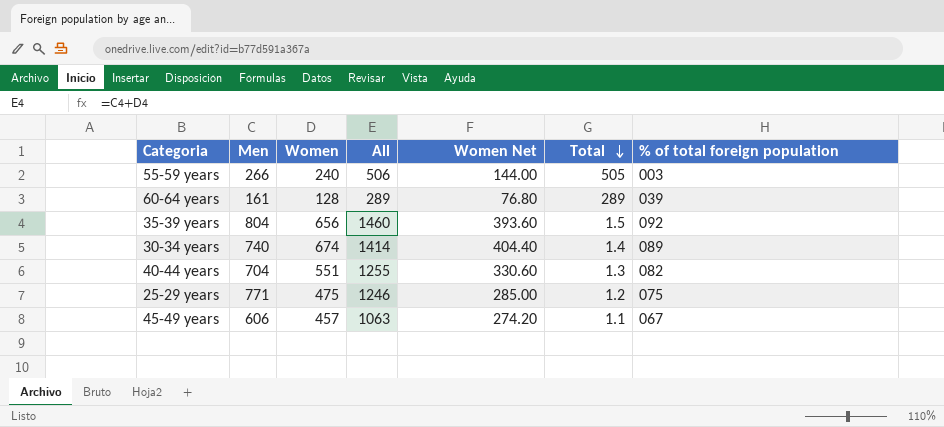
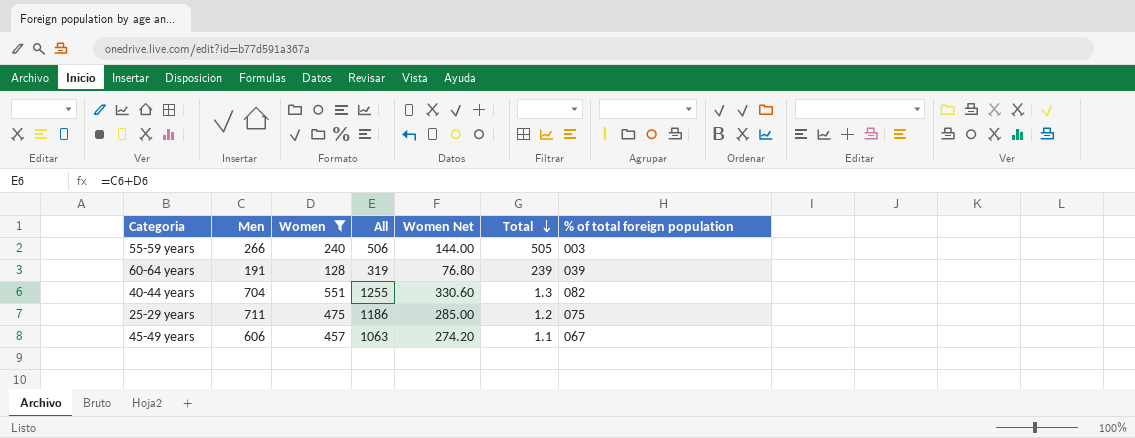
filter: none -> Women <= 551
60-64 years | Men: 161 -> 191
60-64 years | All: 289 -> 319
60-64 years | Total: 289 -> 239
25-29 years | Men: 771 -> 711
25-29 years | All: 1246 -> 1186

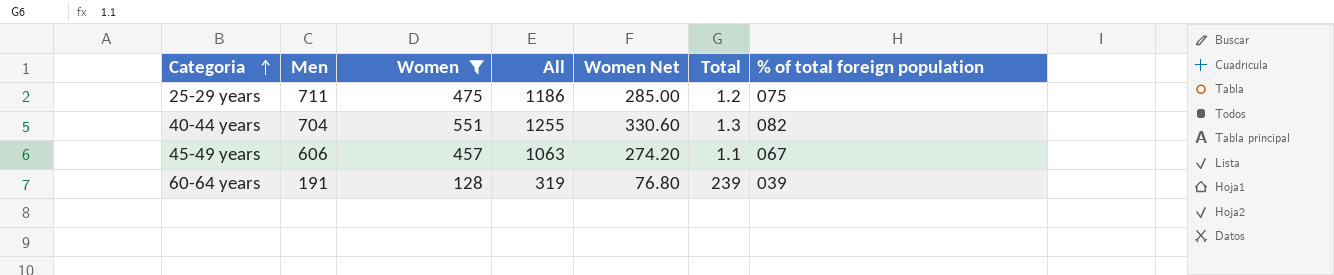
row order: Total descending -> Categoria ascending
row 55-59 years: 266 | 240 | 506 | 144.00 | 505 | 003 -> none

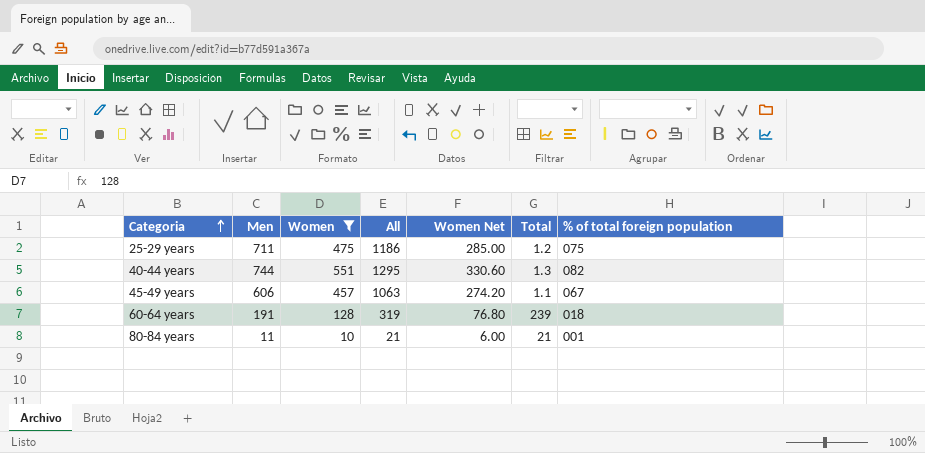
40-44 years | Men: 704 -> 744
40-44 years | All: 1255 -> 1295
60-64 years | % of total foreign population: 039 -> 018
row 80-84 years: none -> 11 | 10 | 21 | 6.00 | 21 | 001

